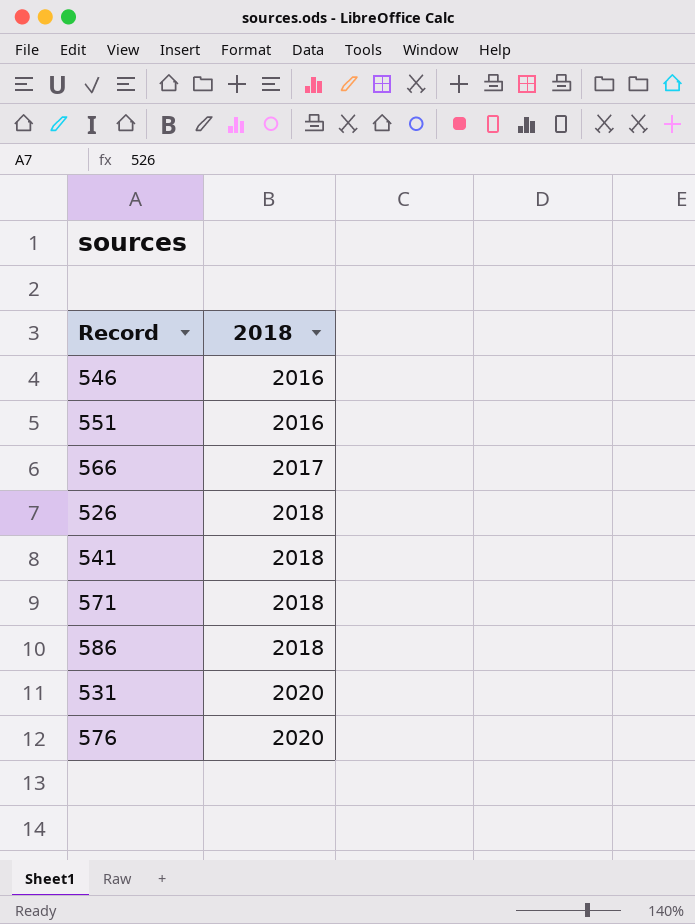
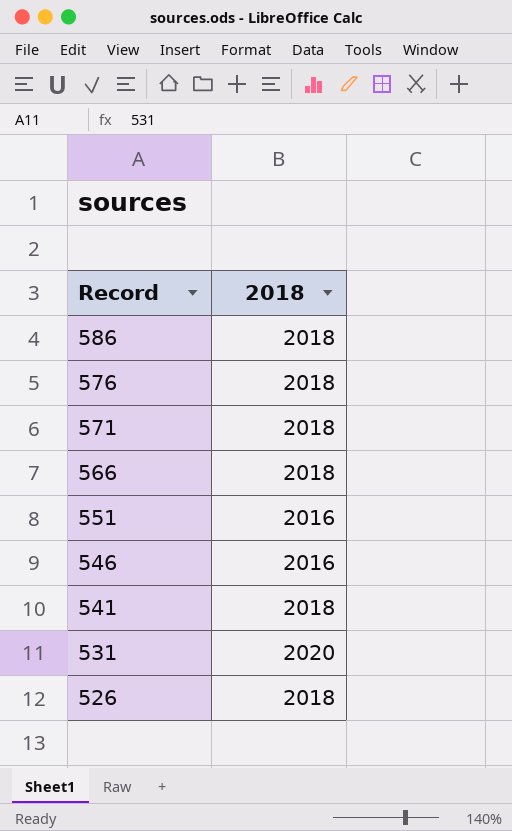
row order: 2018 ascending -> Record descending
576 | 2018: 2020 -> 2018
566 | 2018: 2017 -> 2018

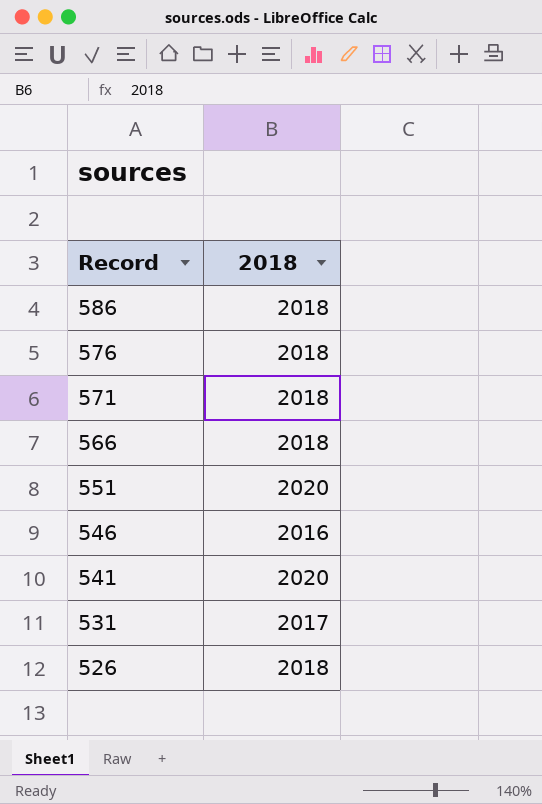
551 | 2018: 2016 -> 2020
541 | 2018: 2018 -> 2020
531 | 2018: 2020 -> 2017

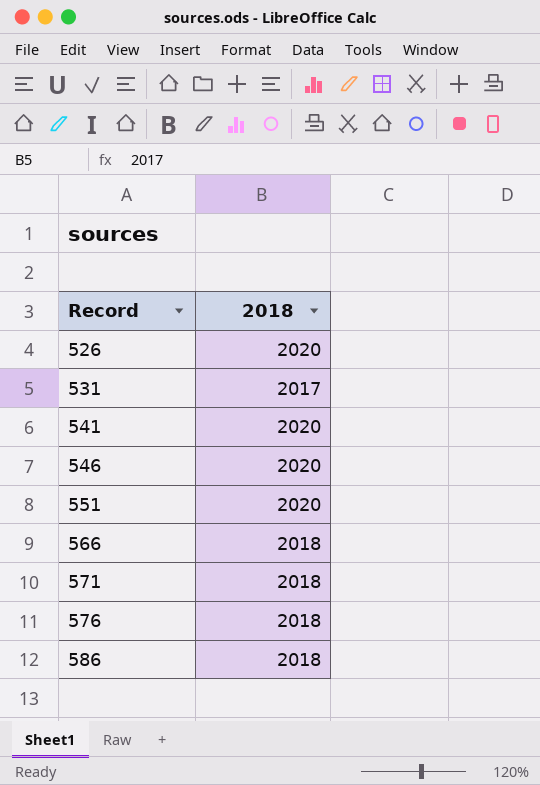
row order: Record descending -> Record ascending
526 | 2018: 2018 -> 2020
546 | 2018: 2016 -> 2020

